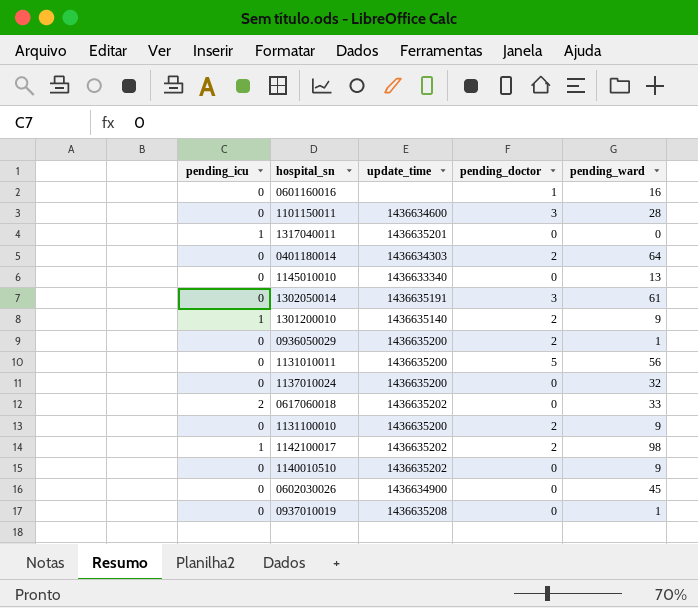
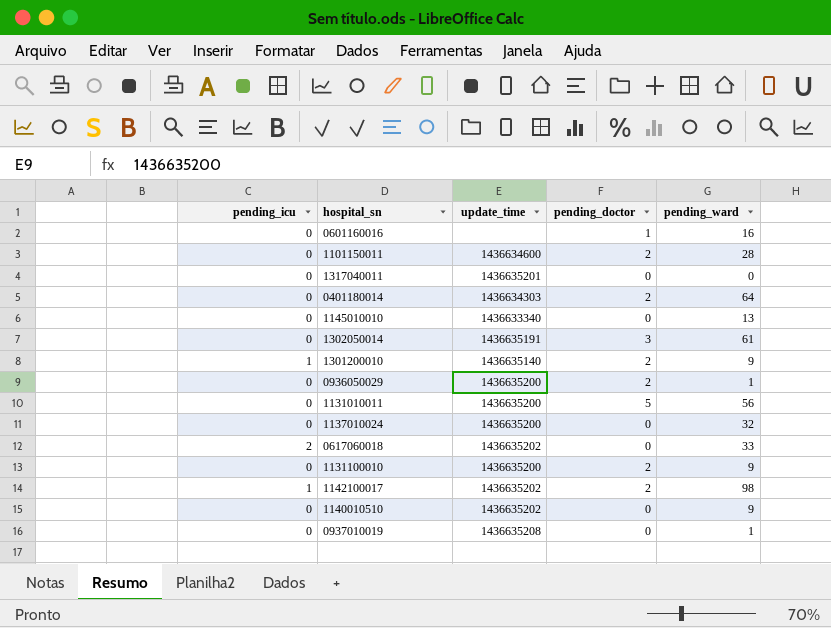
row 0602030026: 0 | 1436634900 | 0 | 45 -> none
1101150011 | pending_doctor: 3 -> 2
1317040011 | pending_icu: 1 -> 0

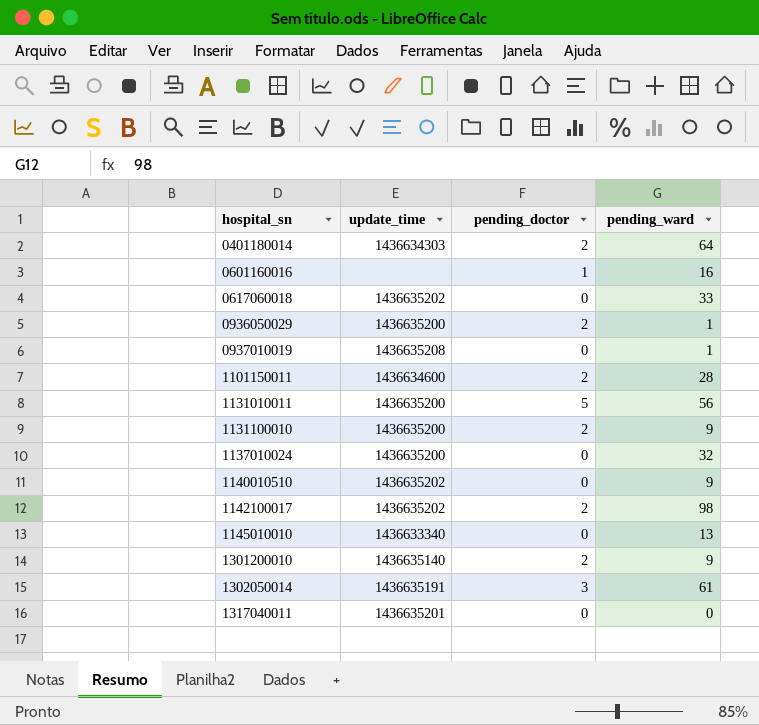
row order: none -> hospital_sn ascending
column pending_icu | position: 1 -> none

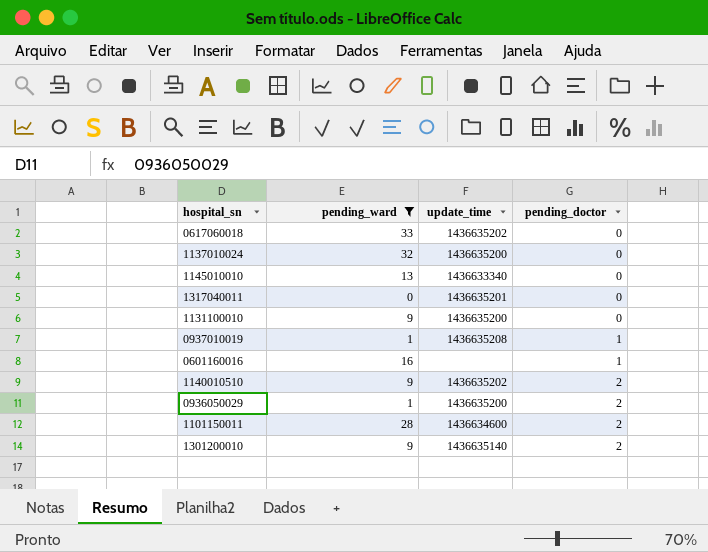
filter: none -> pending_ward <= 33
row order: hospital_sn ascending -> pending_doctor ascending
column pending_ward | position: 4 -> 2
1131100010 | pending_doctor: 2 -> 0
0937010019 | pending_doctor: 0 -> 1
1140010510 | pending_doctor: 0 -> 2

